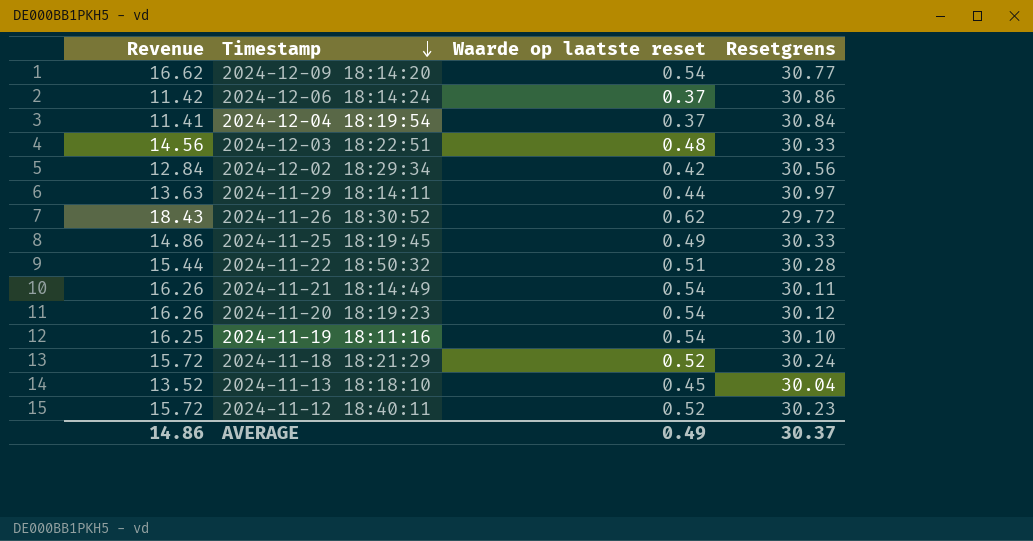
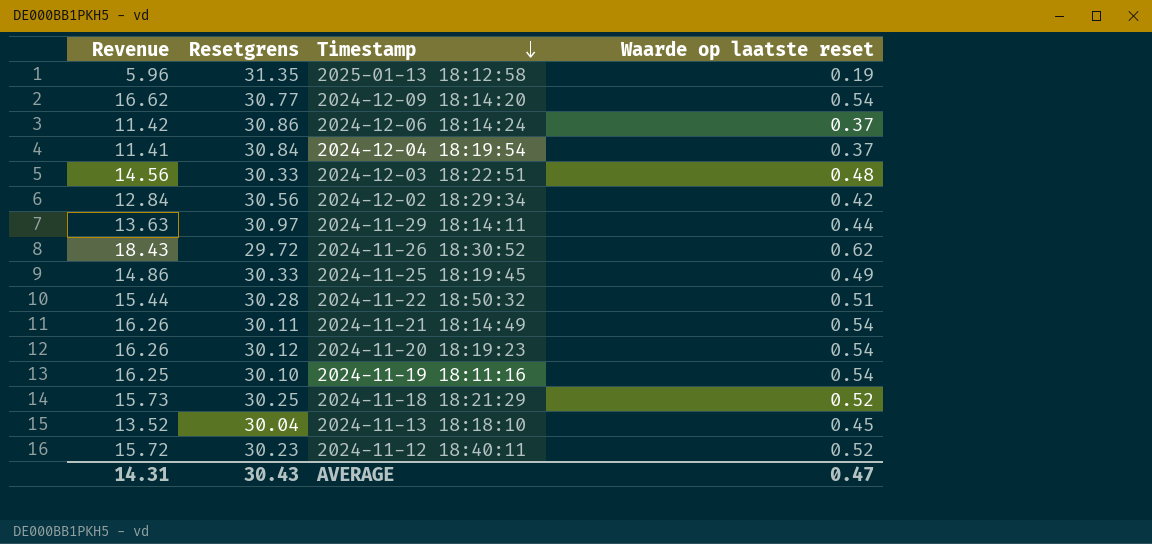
column Resetgrens | position: 4 -> 2
row 2025-01-13 18:12:58: none -> 5.96 | 31.35 | 0.19
2024-11-18 18:21:29 | Revenue: 15.72 -> 15.73
2024-11-18 18:21:29 | Resetgrens: 30.24 -> 30.25
AVERAGE | Revenue: 14.86 -> 14.31
AVERAGE | Resetgrens: 30.37 -> 30.43
AVERAGE | Waarde op laatste reset: 0.49 -> 0.47

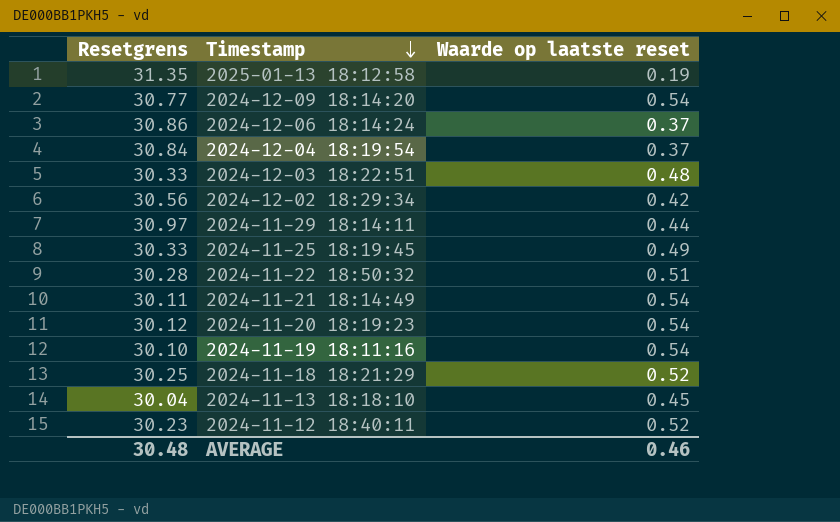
column Revenue | formula: [Resetgrens] * [Waarde op laatste reset] -> none
row 2024-11-26 18:30:52: 18.43 | 29.72 | 0.62 -> none
AVERAGE | Resetgrens: 30.43 -> 30.48
AVERAGE | Waarde op laatste reset: 0.47 -> 0.46

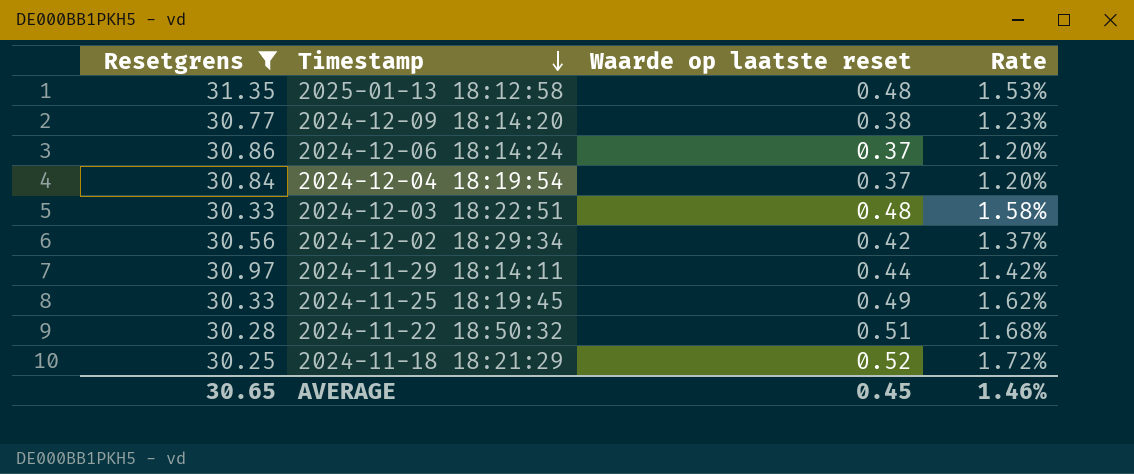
filter: none -> Resetgrens >= 30.25
column Rate | formula: none -> [Waarde op laatste reset] / [Resetgrens]
2025-01-13 18:12:58 | Waarde op laatste reset: 0.19 -> 0.48
2024-12-09 18:14:20 | Waarde op laatste reset: 0.54 -> 0.38
AVERAGE | Resetgrens: 30.48 -> 30.65
AVERAGE | Waarde op laatste reset: 0.46 -> 0.45

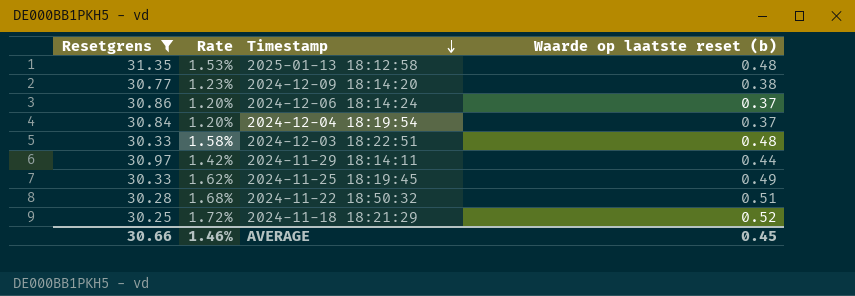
column Rate | position: 4 -> 2
column name: Waarde op laatste reset -> Waarde op laatste reset (b)
row 2024-12-02 18:29:34: 30.56 | 0.42 | 1.37% -> none
AVERAGE | Resetgrens: 30.65 -> 30.66

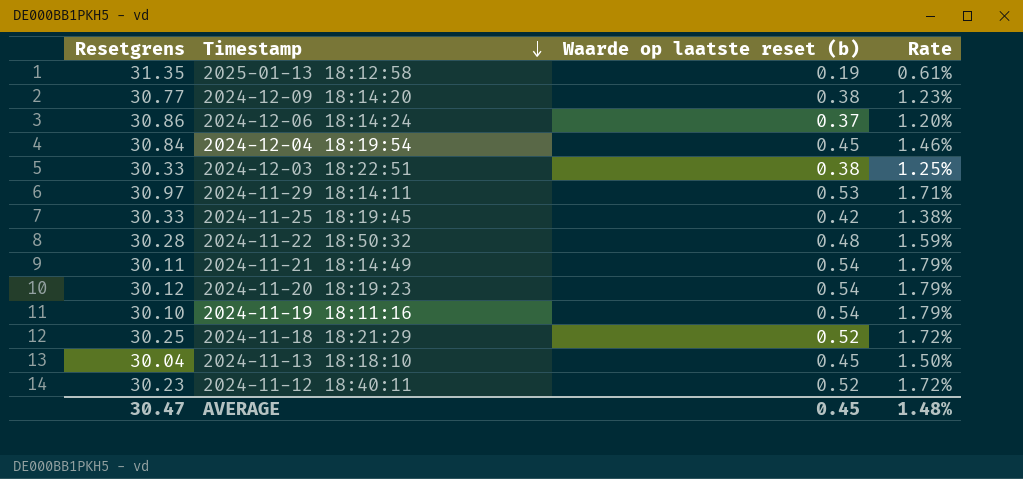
filter: Resetgrens >= 30.25 -> none
column Rate | position: 2 -> 4
2025-01-13 18:12:58 | Waarde op laatste reset (b): 0.48 -> 0.19
2025-01-13 18:12:58 | Rate: 1.53% -> 0.61%
2024-12-04 18:19:54 | Waarde op laatste reset (b): 0.37 -> 0.45
2024-12-04 18:19:54 | Rate: 1.20% -> 1.46%
2024-12-03 18:22:51 | Waarde op laatste reset (b): 0.48 -> 0.38
2024-12-03 18:22:51 | Rate: 1.58% -> 1.25%
2024-11-29 18:14:11 | Waarde op laatste reset (b): 0.44 -> 0.53
2024-11-29 18:14:11 | Rate: 1.42% -> 1.71%
2024-11-25 18:19:45 | Waarde op laatste reset (b): 0.49 -> 0.42
2024-11-25 18:19:45 | Rate: 1.62% -> 1.38%
2024-11-22 18:50:32 | Waarde op laatste reset (b): 0.51 -> 0.48
2024-11-22 18:50:32 | Rate: 1.68% -> 1.59%
AVERAGE | Resetgrens: 30.66 -> 30.47
AVERAGE | Rate: 1.46% -> 1.48%

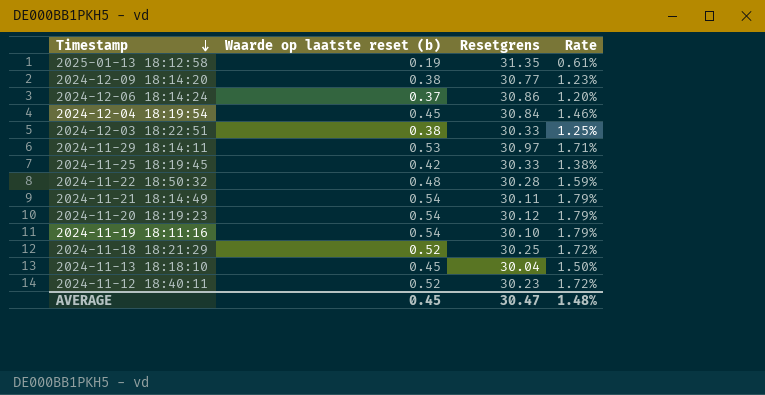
column Resetgrens | position: 1 -> 3

